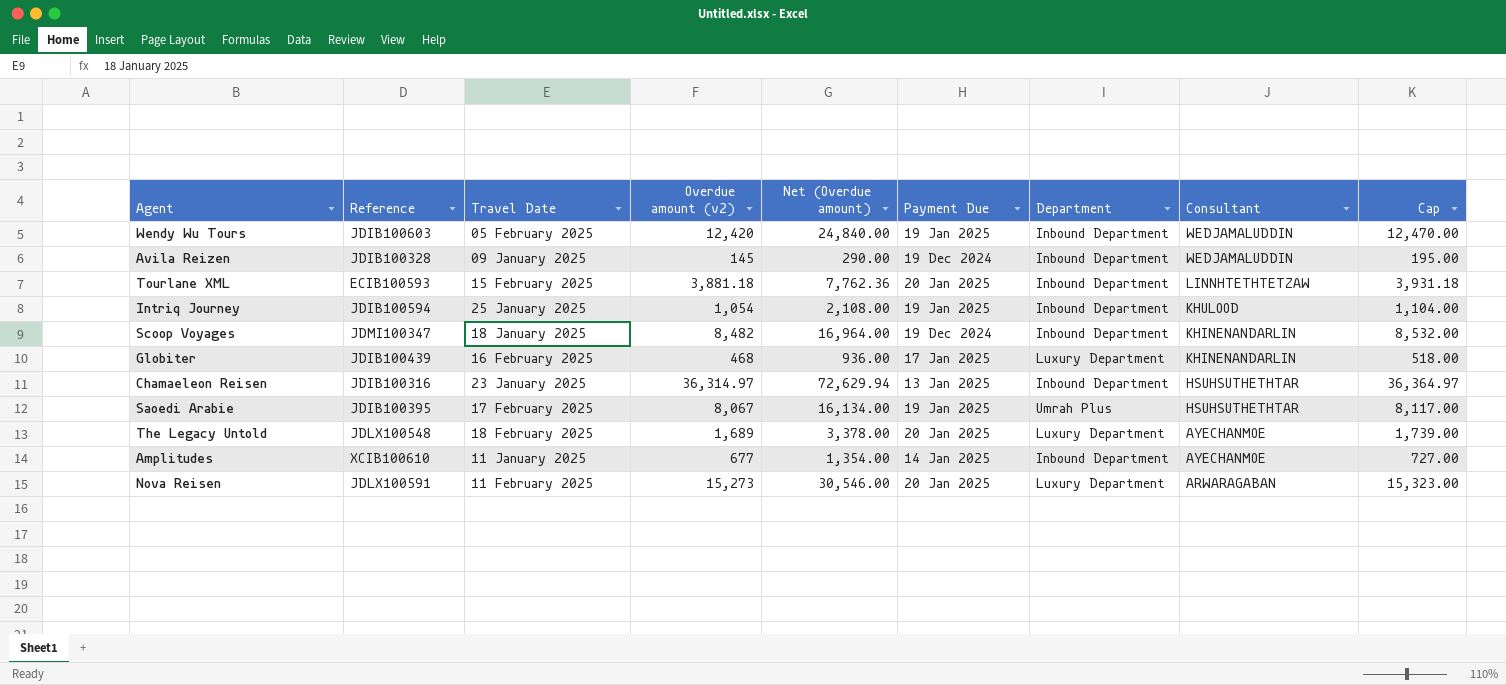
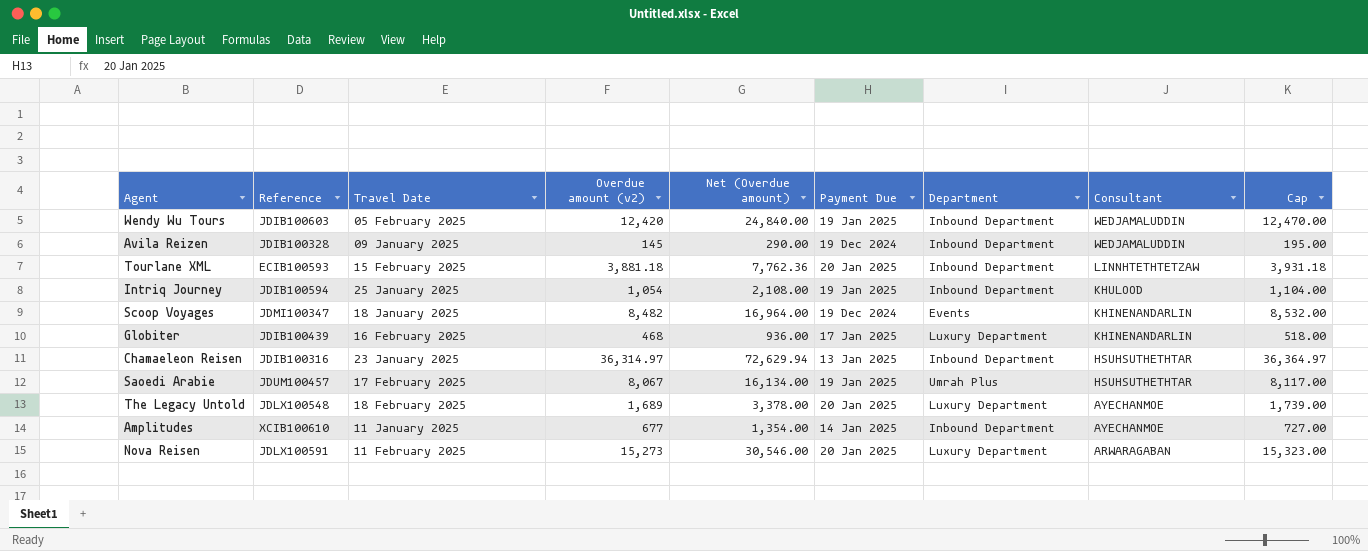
Scoop Voyages | Department: Inbound Department -> Events
Saoedi Arabie | Reference: JDIB100395 -> JDUM100457

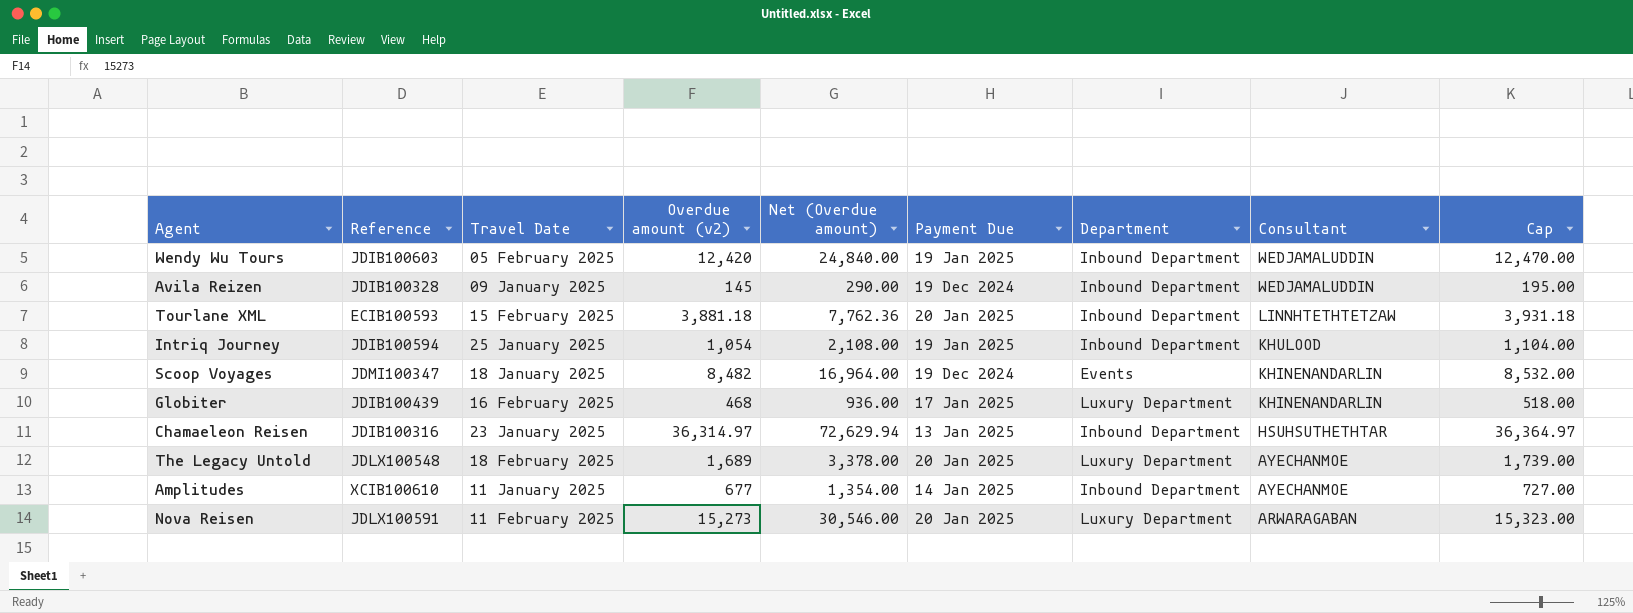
row Saoedi Arabie: JDUM100457 | 17 February 2025 | 8,067 | 16,134.00 | 19 Jan 2025 | Umrah Plus | HSUHSUTHETHTAR | 8,117.00 -> none

